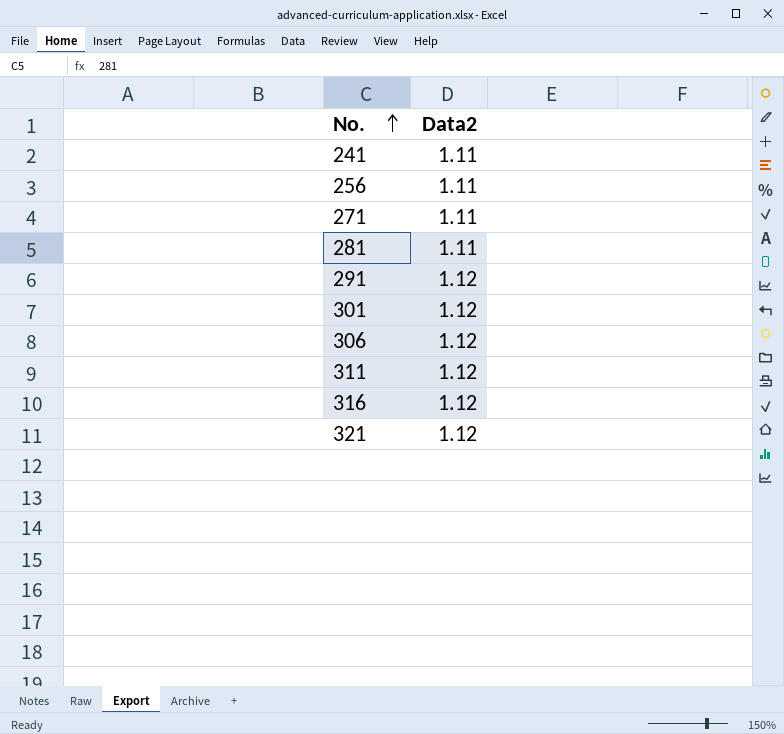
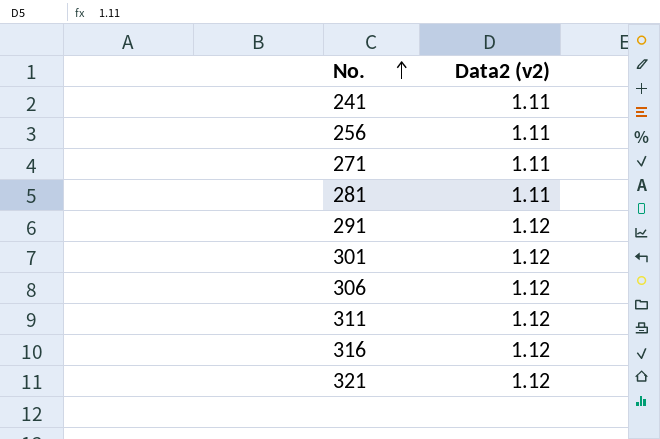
column name: Data2 -> Data2 (v2)

